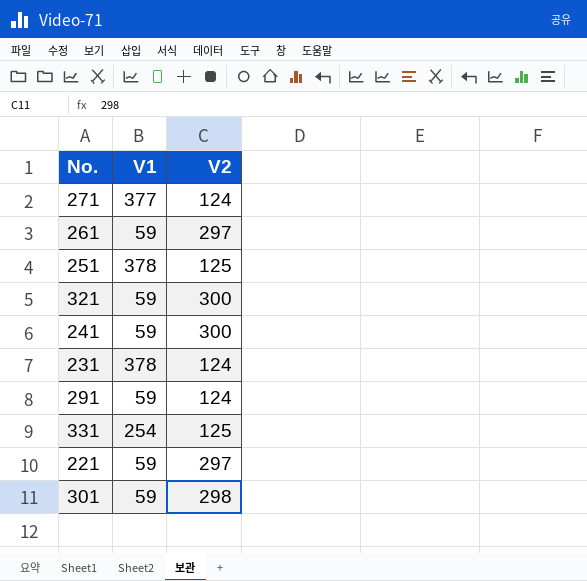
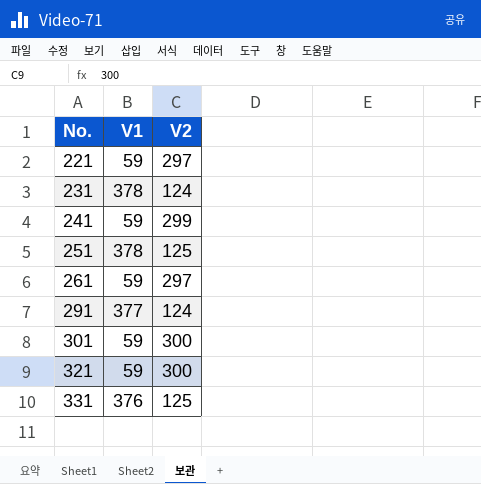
row order: none -> No. ascending
row 271: 377 | 124 -> none
241 | V2: 300 -> 299
291 | V1: 59 -> 377
301 | V2: 298 -> 300
331 | V1: 254 -> 376

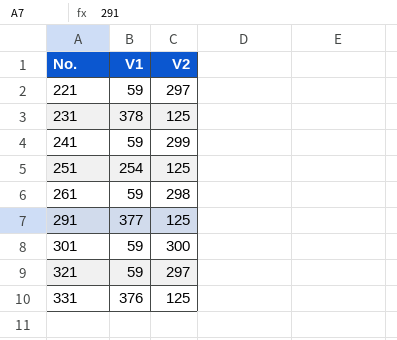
231 | V2: 124 -> 125
251 | V1: 378 -> 254
261 | V2: 297 -> 298
291 | V2: 124 -> 125
321 | V2: 300 -> 297

